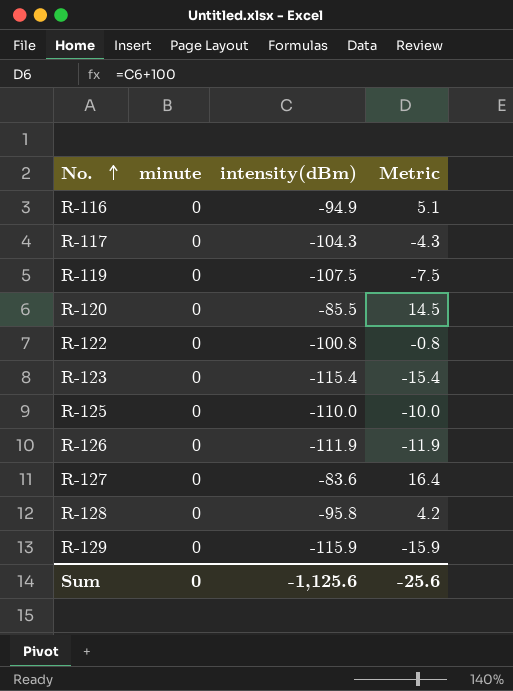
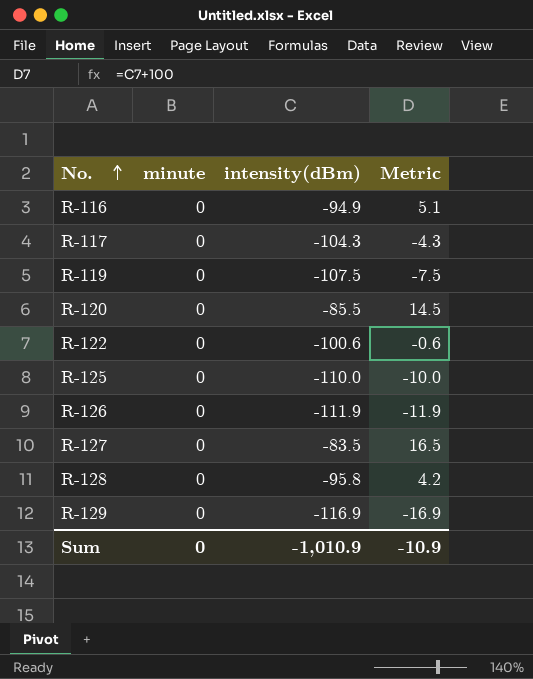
row R-123: 0 | -115.4 | -15.4 -> none
R-122 | intensity(dBm): -100.8 -> -100.6
R-122 | Metric: -0.8 -> -0.6
R-127 | intensity(dBm): -83.6 -> -83.5
R-127 | Metric: 16.4 -> 16.5
R-129 | intensity(dBm): -115.9 -> -116.9
R-129 | Metric: -15.9 -> -16.9
Sum | intensity(dBm): -1,125.6 -> -1,010.9
Sum | Metric: -25.6 -> -10.9

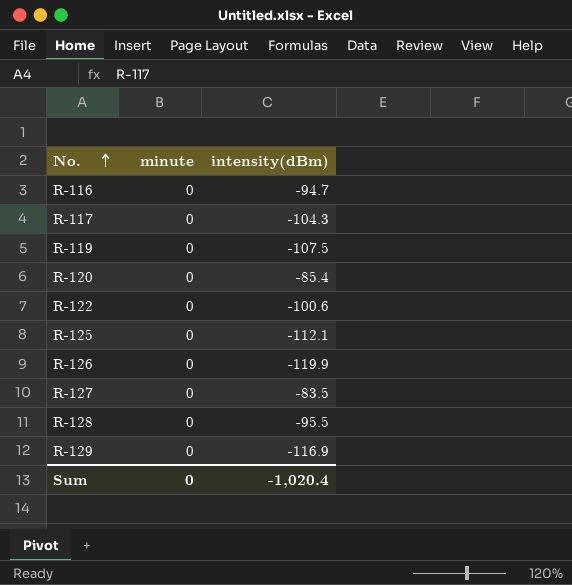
column Metric | formula: [intensity(dBm)] + 100 -> none
R-116 | intensity(dBm): -94.9 -> -94.7
R-120 | intensity(dBm): -85.5 -> -85.4
R-125 | intensity(dBm): -110.0 -> -112.1
R-126 | intensity(dBm): -111.9 -> -119.9
R-128 | intensity(dBm): -95.8 -> -95.5
Sum | intensity(dBm): -1,010.9 -> -1,020.4

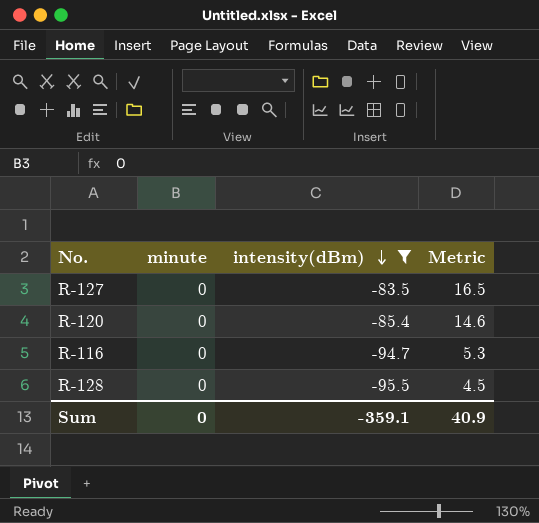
filter: none -> intensity(dBm) >= -95.5
row order: No. ascending -> intensity(dBm) descending
column Metric | formula: none -> [intensity(dBm)] + 100
Sum | intensity(dBm): -1,020.4 -> -359.1

